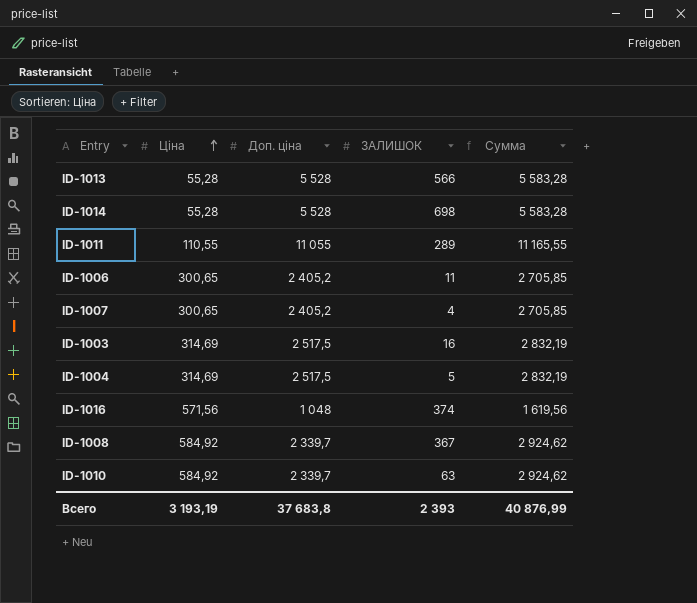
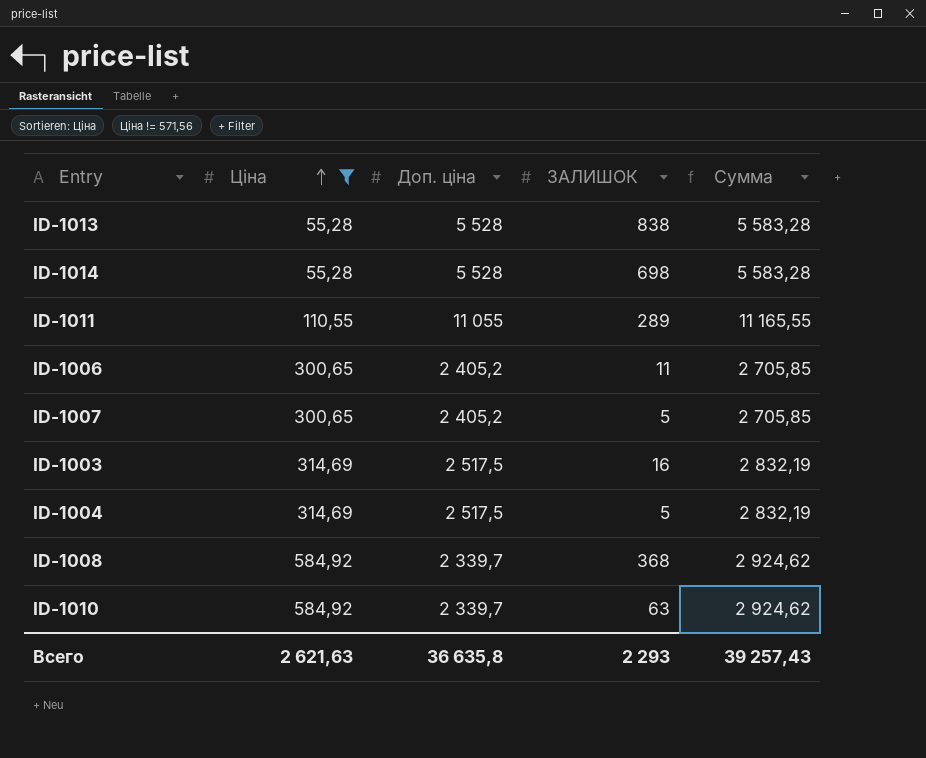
filter: none -> Ціна != 571,56
ID-1013 | ЗАЛИШОК: 566 -> 838
ID-1007 | ЗАЛИШОК: 4 -> 5
ID-1008 | ЗАЛИШОК: 367 -> 368
Всего | Ціна: 3 193,19 -> 2 621,63
Всего | Доп. ціна: 37 683,8 -> 36 635,8
Всего | ЗАЛИШОК: 2 393 -> 2 293
Всего | Сумма: 40 876,99 -> 39 257,43

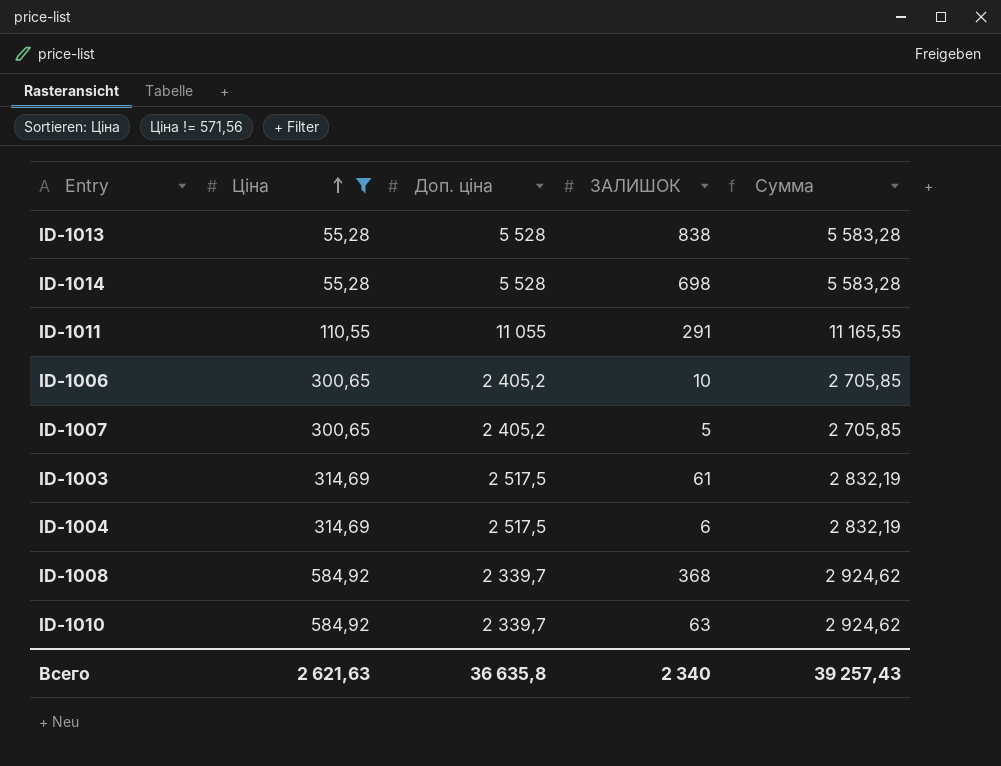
ID-1011 | ЗАЛИШОК: 289 -> 291
ID-1006 | ЗАЛИШОК: 11 -> 10
ID-1003 | ЗАЛИШОК: 16 -> 61
ID-1004 | ЗАЛИШОК: 5 -> 6
Всего | ЗАЛИШОК: 2 293 -> 2 340

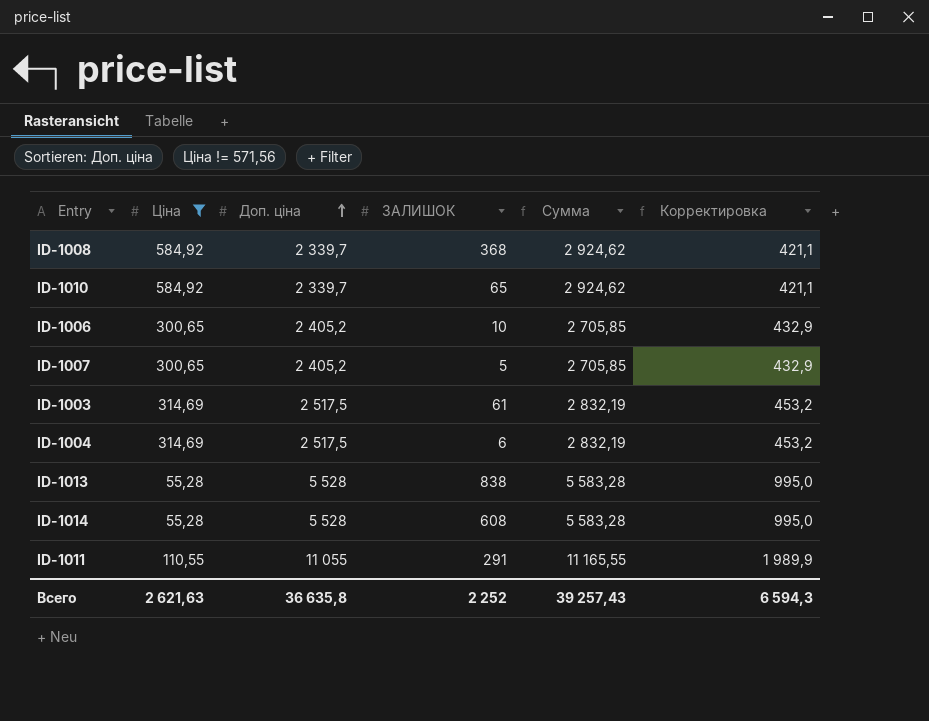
row order: Ціна ascending -> Доп. ціна ascending
column Корректировка | formula: none -> [Доп. ціна] * 0,18
ID-1010 | ЗАЛИШОК: 63 -> 65
ID-1014 | ЗАЛИШОК: 698 -> 608
Всего | ЗАЛИШОК: 2 340 -> 2 252

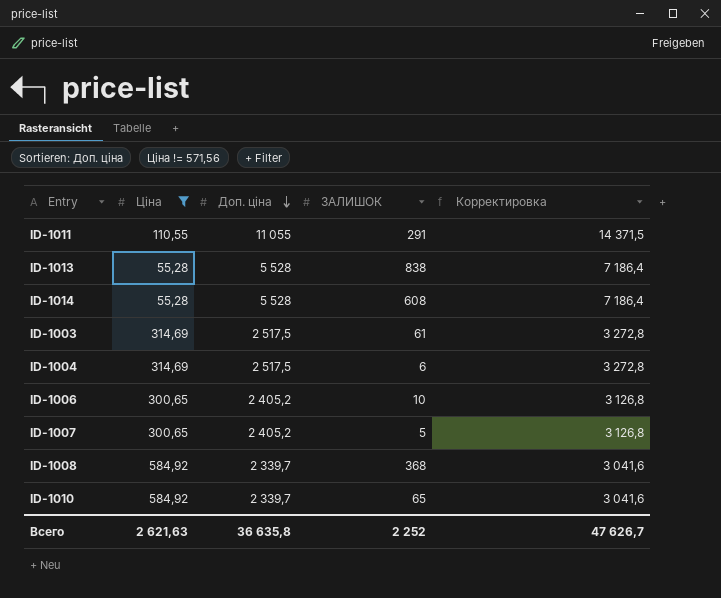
row order: Доп. ціна ascending -> Доп. ціна descending
column Сумма | formula: [Ціна] + [Доп. ціна] -> none
column Корректировка | formula: [Доп. ціна] * 0,18 -> [Доп. ціна] * 1,3
Всего | Корректировка: 6 594,3 -> 47 626,7

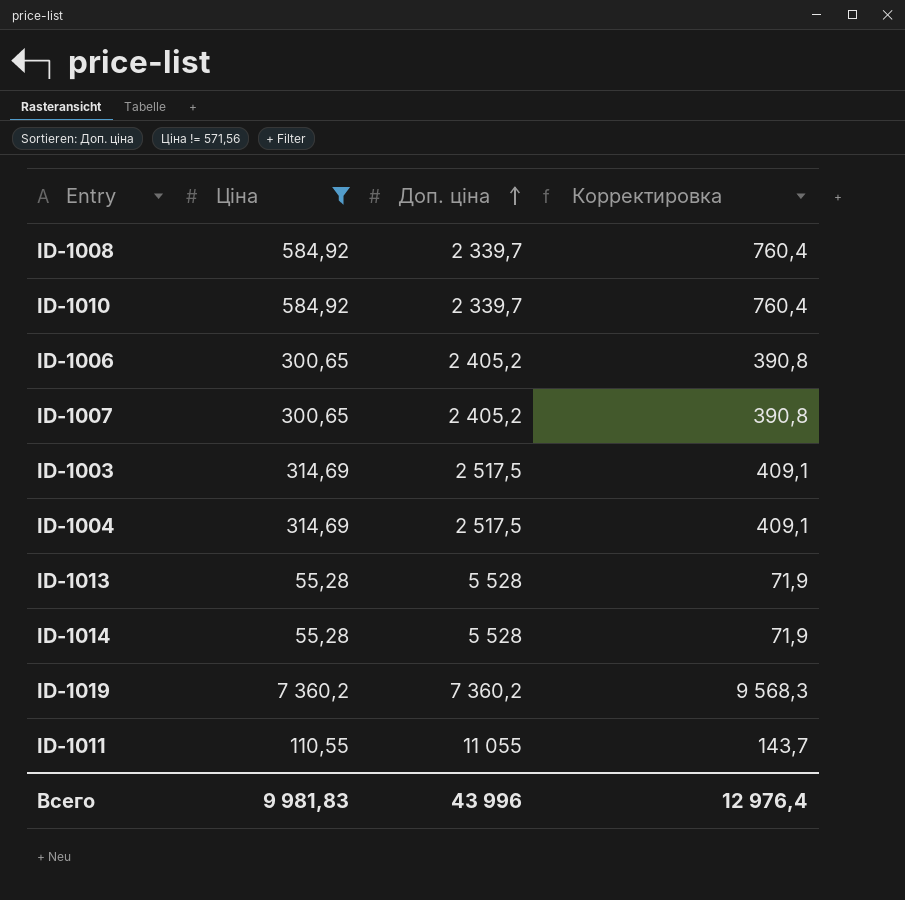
row order: Доп. ціна descending -> Доп. ціна ascending
column ЗАЛИШОК | position: 4 -> none
column Корректировка | formula: [Доп. ціна] * 1,3 -> [Ціна] * 1,3
row ID-1019: none -> 7 360,2 | 7 360,2 | 9 568,3
Всего | Ціна: 2 621,63 -> 9 981,83
Всего | Доп. ціна: 36 635,8 -> 43 996
Всего | Корректировка: 47 626,7 -> 12 976,4

